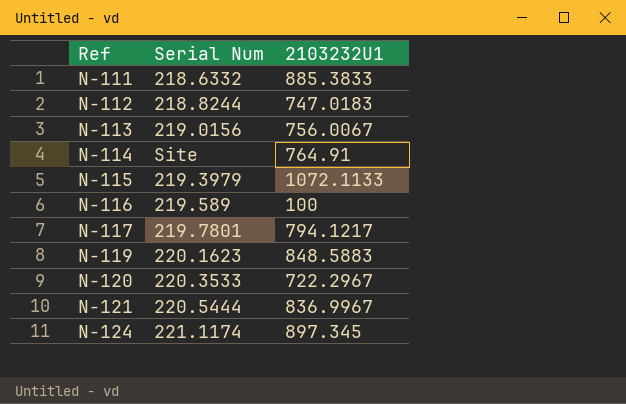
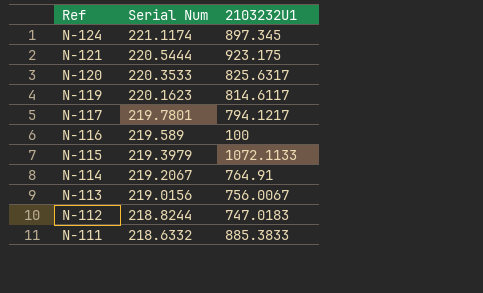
row order: Ref ascending -> Ref descending
N-121 | 2103232U1: 836.9967 -> 923.175
N-120 | 2103232U1: 722.2967 -> 825.6317
N-119 | 2103232U1: 848.5883 -> 814.6117
N-114 | Serial Num: Site -> 219.2067

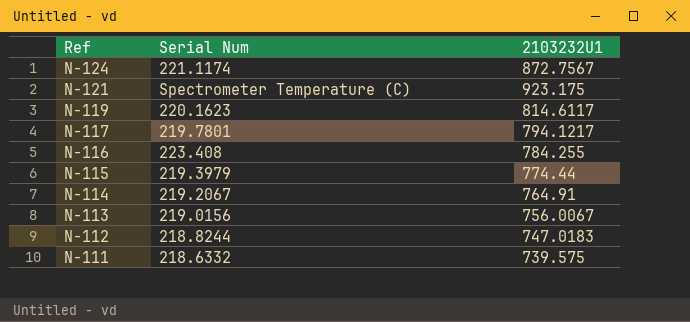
row N-120: 220.3533 | 825.6317 -> none
N-124 | 2103232U1: 897.345 -> 872.7567
N-121 | Serial Num: 220.5444 -> Spectrometer Temperature (C)
N-116 | Serial Num: 219.589 -> 223.408
N-116 | 2103232U1: 100 -> 784.255
N-115 | 2103232U1: 1072.1133 -> 774.44
N-111 | 2103232U1: 885.3833 -> 739.575

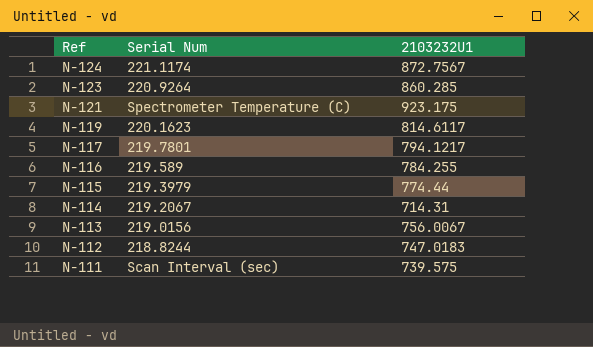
row N-123: none -> 220.9264 | 860.285
N-116 | Serial Num: 223.408 -> 219.589
N-114 | 2103232U1: 764.91 -> 714.31
N-111 | Serial Num: 218.6332 -> Scan Interval (sec)

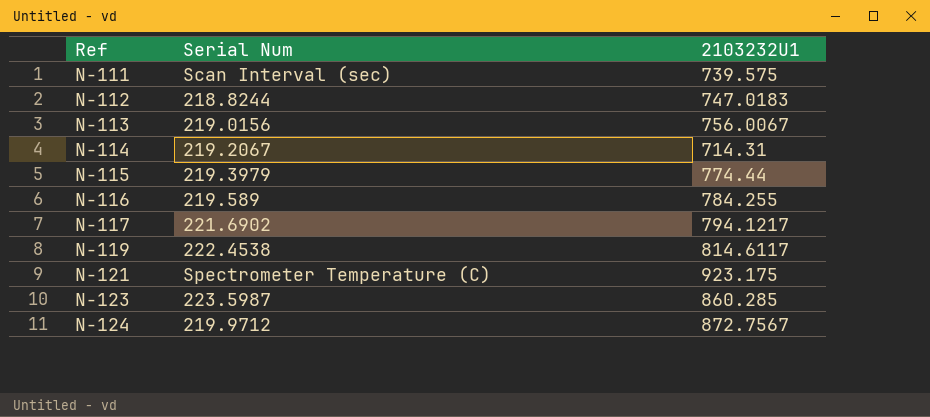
row order: Ref descending -> Ref ascending
N-117 | Serial Num: 219.7801 -> 221.6902
N-119 | Serial Num: 220.1623 -> 222.4538
N-123 | Serial Num: 220.9264 -> 223.5987
N-124 | Serial Num: 221.1174 -> 219.9712

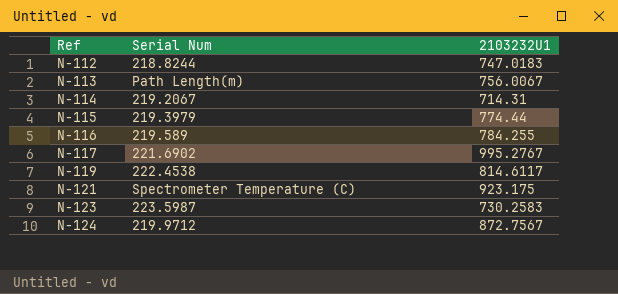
row N-111: Scan Interval (sec) | 739.575 -> none
N-113 | Serial Num: 219.0156 -> Path Length(m)
N-117 | 2103232U1: 794.1217 -> 995.2767
N-123 | 2103232U1: 860.285 -> 730.2583

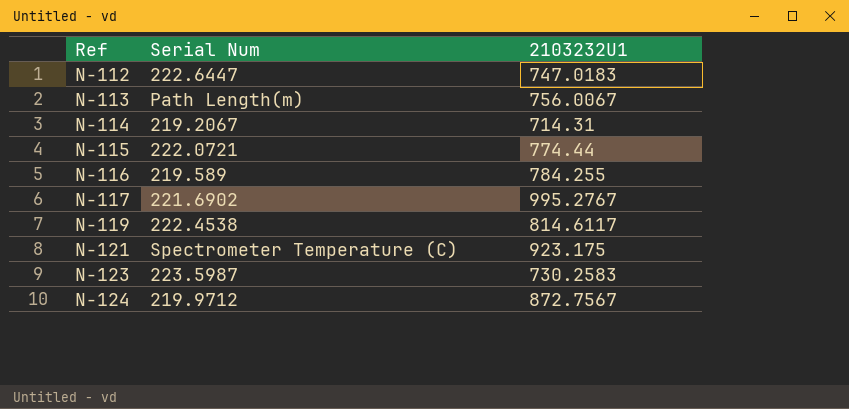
N-112 | Serial Num: 218.8244 -> 222.6447
N-115 | Serial Num: 219.3979 -> 222.0721

